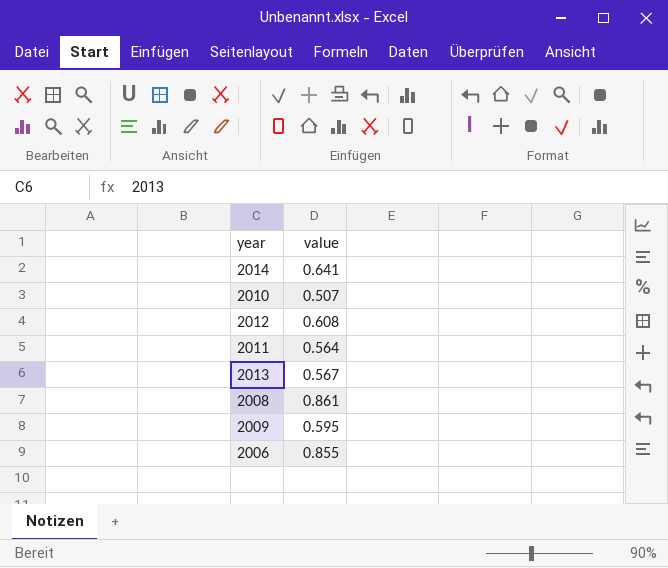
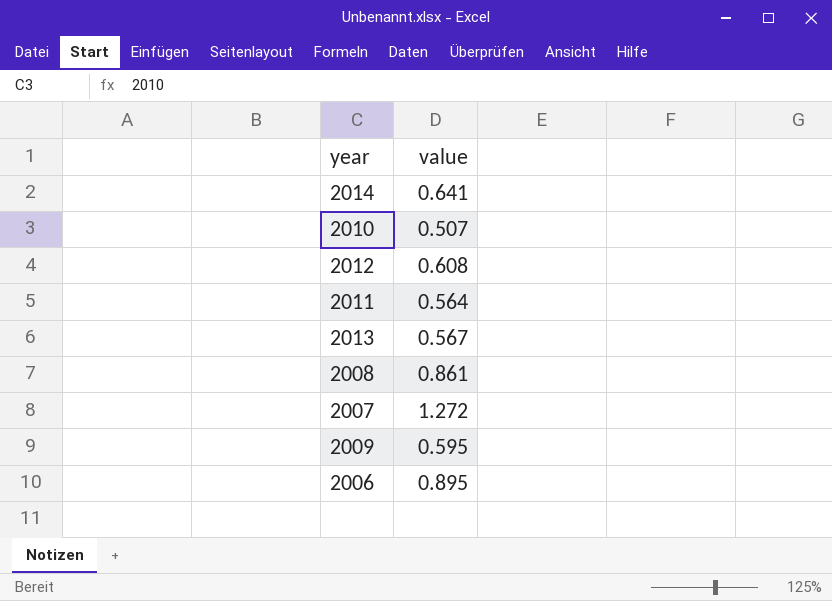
row 2007: none -> 1.272
2006 | value: 0.855 -> 0.895

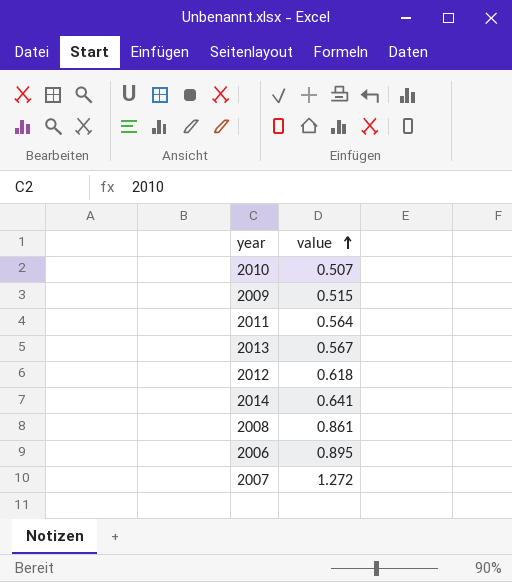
row order: none -> value ascending
2009 | value: 0.595 -> 0.515
2012 | value: 0.608 -> 0.618

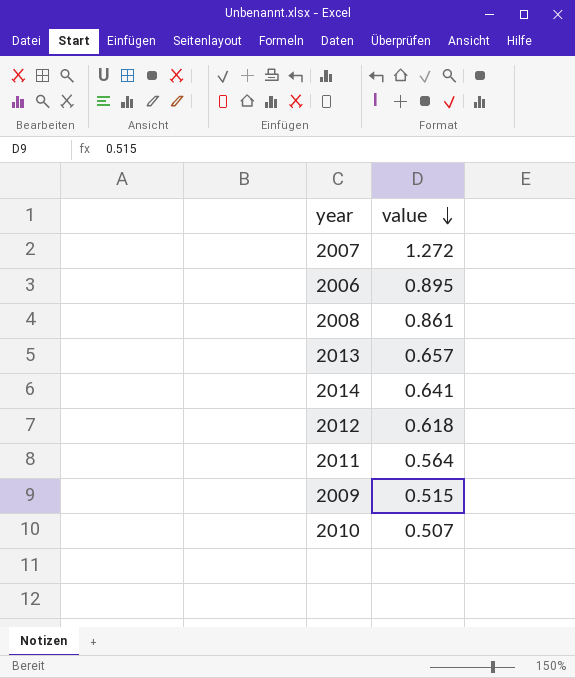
row order: value ascending -> value descending
2013 | value: 0.567 -> 0.657

